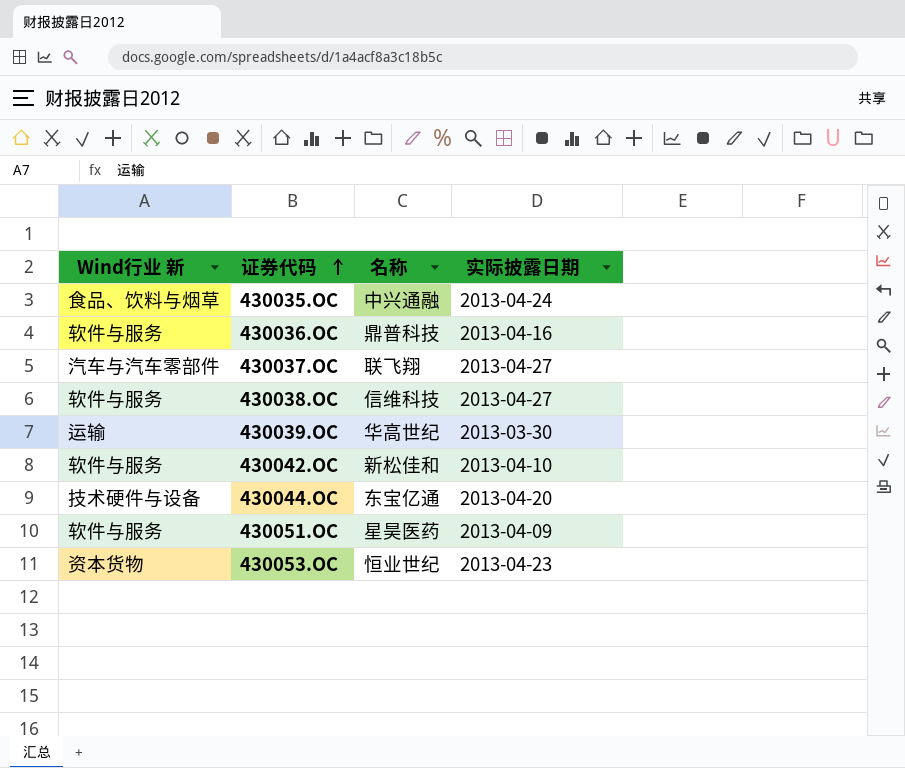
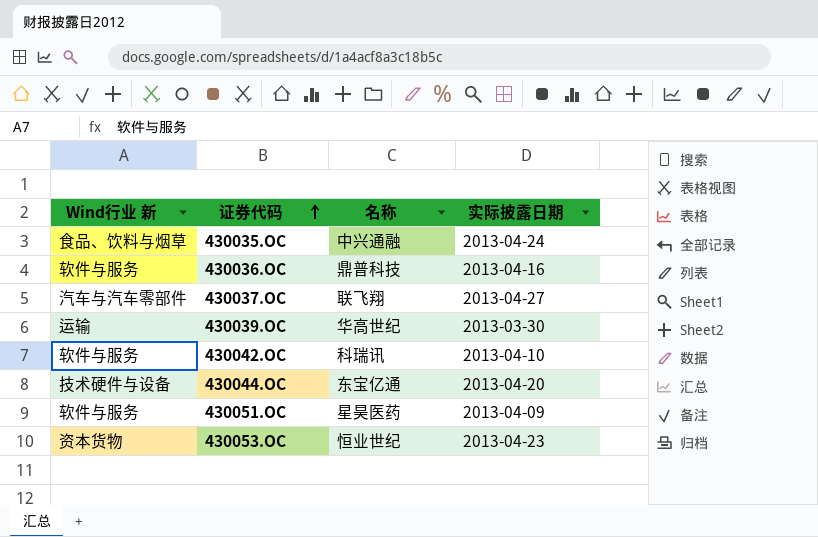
row 430038.OC: 软件与服务 | 信维科技 | 2013-04-27 -> none
430042.OC | 名称: 新松佳和 -> 科瑞讯

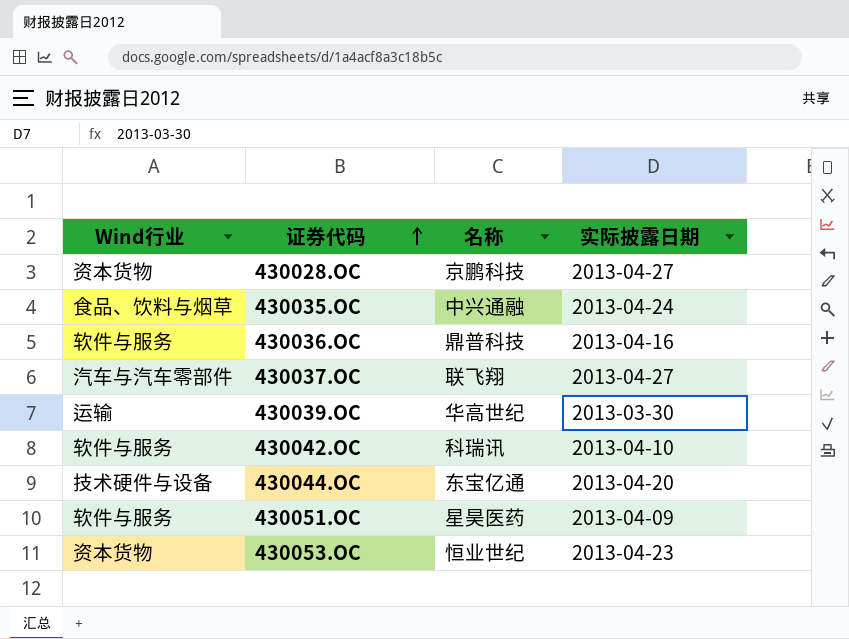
column name: Wind行业 新 -> Wind行业
row 430028.OC: none -> 资本货物 | 京鹏科技 | 2013-04-27

